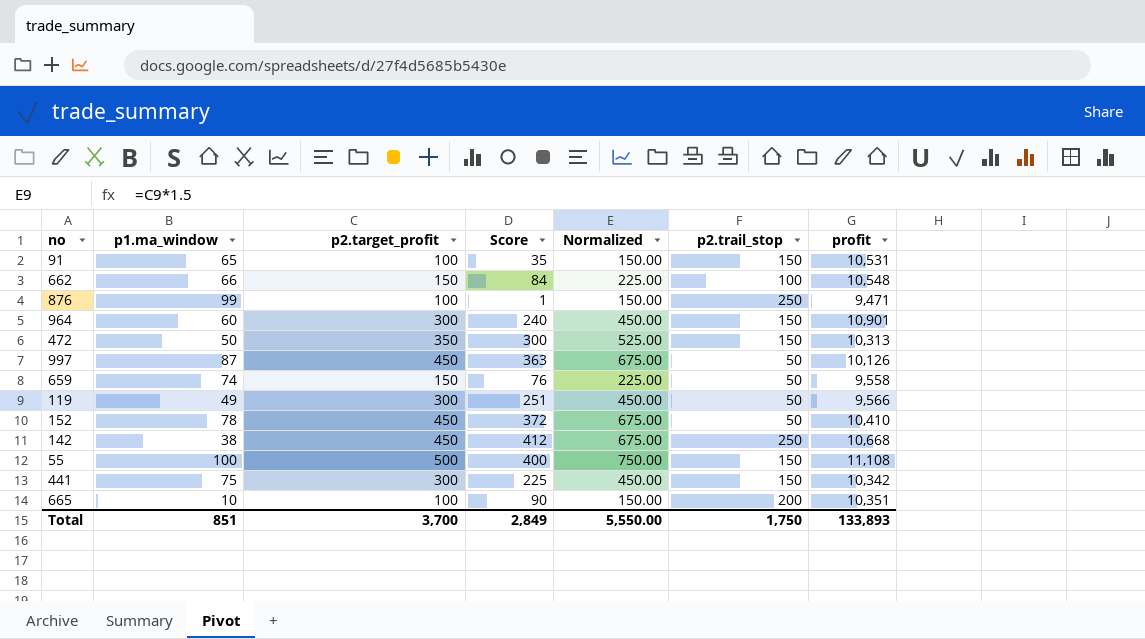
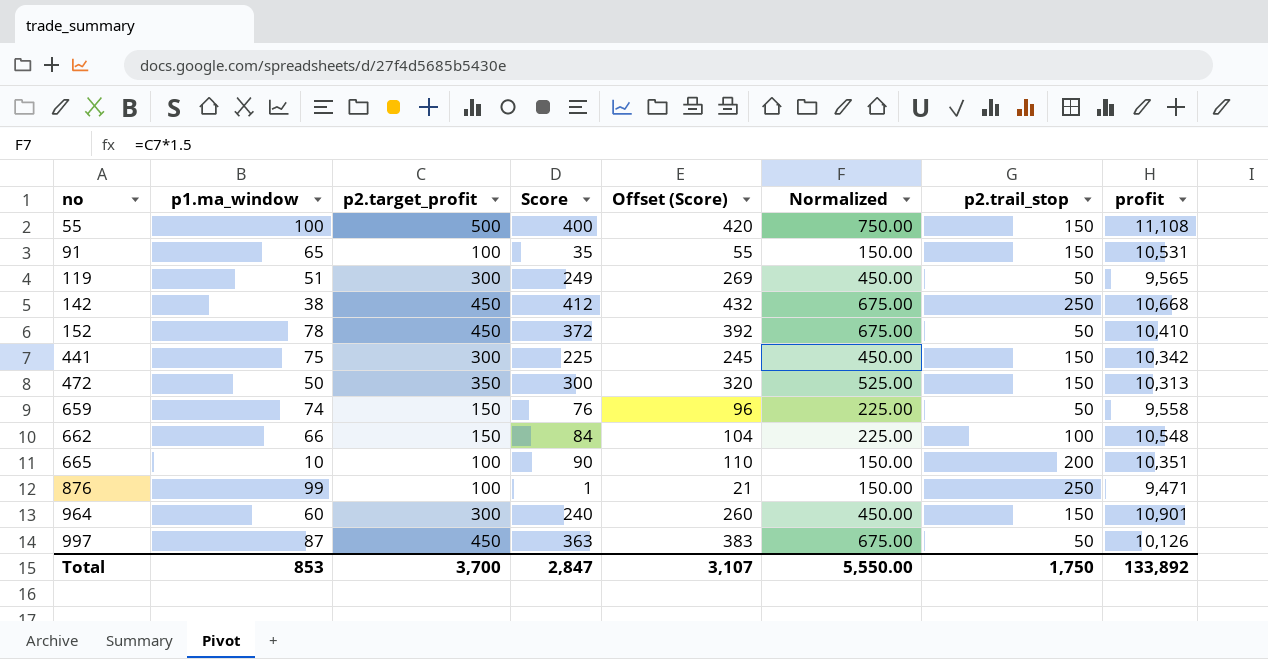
row order: none -> no ascending
column Offset (Score) | formula: none -> [Score] + 20
119 | p1.ma_window: 49 -> 51
119 | Score: 251 -> 249
119 | profit: 9,566 -> 9,565
Total | p1.ma_window: 851 -> 853
Total | Score: 2,849 -> 2,847
Total | profit: 133,893 -> 133,892

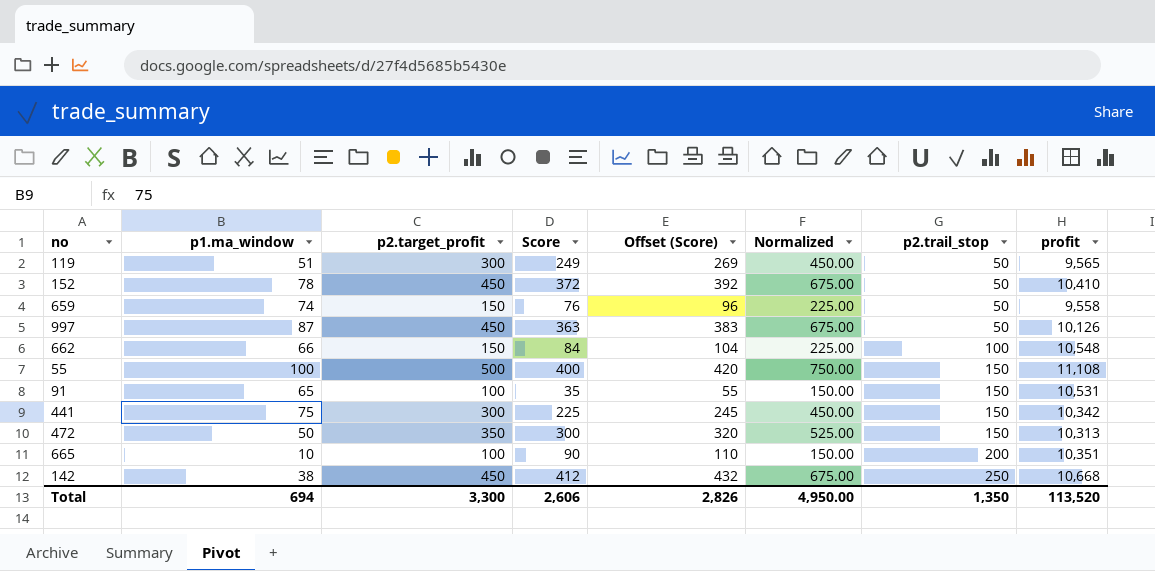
row order: no ascending -> p2.trail_stop ascending
row 876: 99 | 100 | 1 | 21 | 150.00 | 250 | 9,471 -> none
row 964: 60 | 300 | 240 | 260 | 450.00 | 150 | 10,901 -> none
Total | p1.ma_window: 853 -> 694
Total | p2.target_profit: 3,700 -> 3,300
Total | Score: 2,847 -> 2,606
Total | Offset (Score): 3,107 -> 2,826
Total | Normalized: 5,550.00 -> 4,950.00
Total | p2.trail_stop: 1,750 -> 1,350
Total | profit: 133,892 -> 113,520

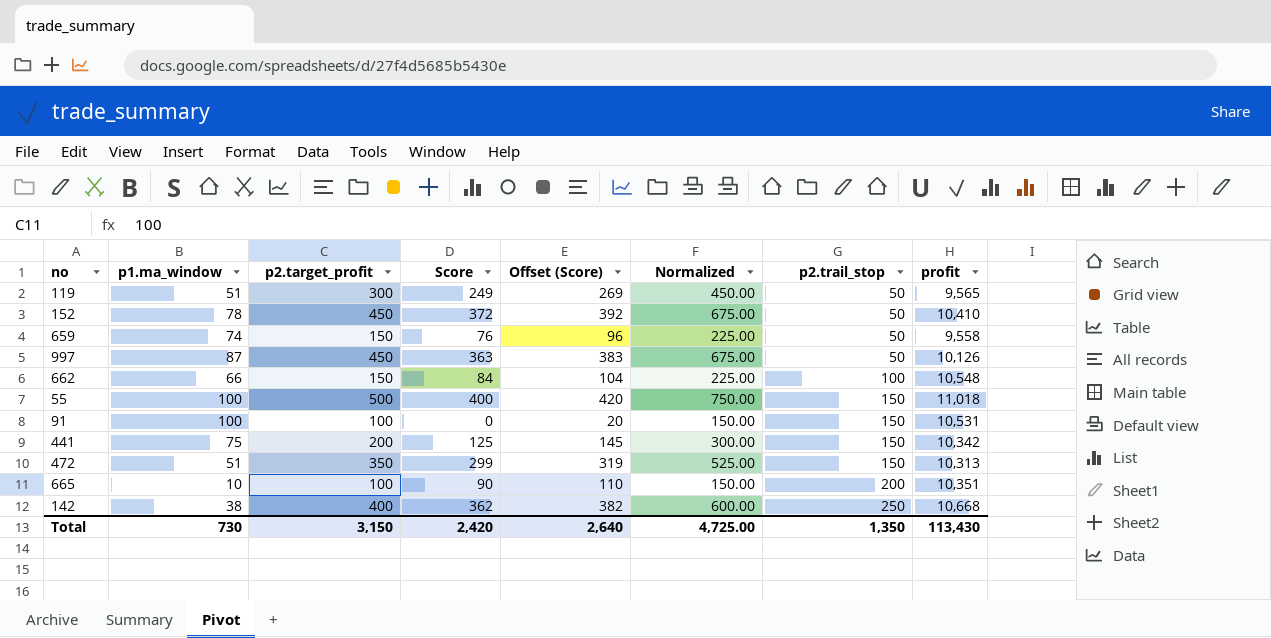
55 | profit: 11,108 -> 11,018
91 | p1.ma_window: 65 -> 100
91 | Score: 35 -> 0
91 | Offset (Score): 55 -> 20
441 | p2.target_profit: 300 -> 200
441 | Score: 225 -> 125
441 | Offset (Score): 245 -> 145
441 | Normalized: 450.00 -> 300.00
472 | p1.ma_window: 50 -> 51
472 | Score: 300 -> 299
472 | Offset (Score): 320 -> 319
142 | p2.target_profit: 450 -> 400
142 | Score: 412 -> 362
142 | Offset (Score): 432 -> 382
142 | Normalized: 675.00 -> 600.00
Total | p1.ma_window: 694 -> 730
Total | p2.target_profit: 3,300 -> 3,150
Total | Score: 2,606 -> 2,420
Total | Offset (Score): 2,826 -> 2,640
Total | Normalized: 4,950.00 -> 4,725.00
Total | profit: 113,520 -> 113,430

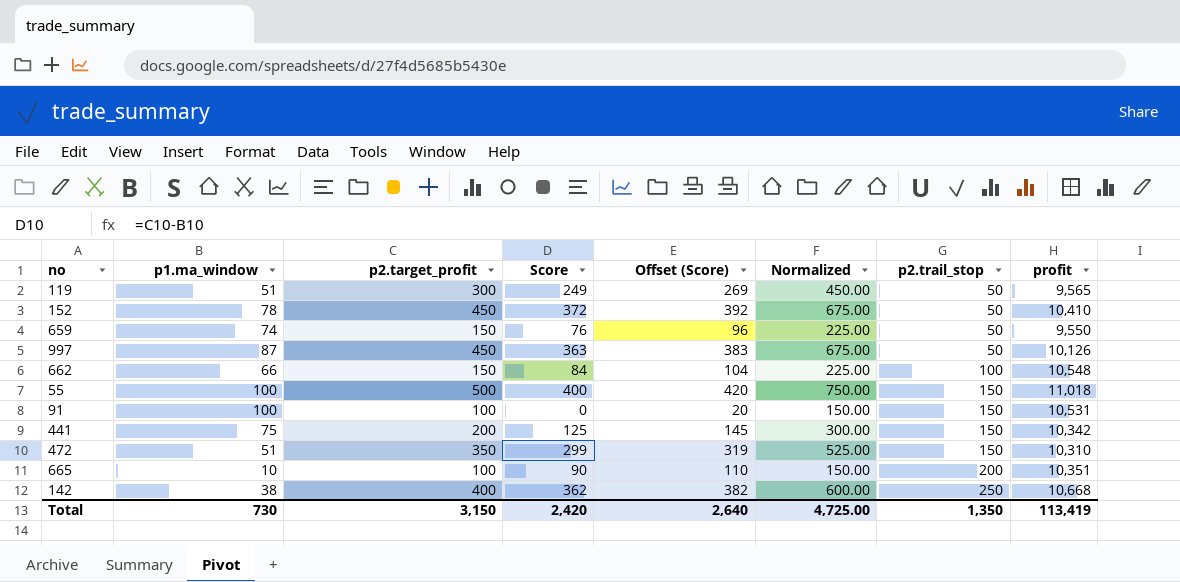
659 | profit: 9,558 -> 9,550
472 | profit: 10,313 -> 10,310
Total | profit: 113,430 -> 113,419

